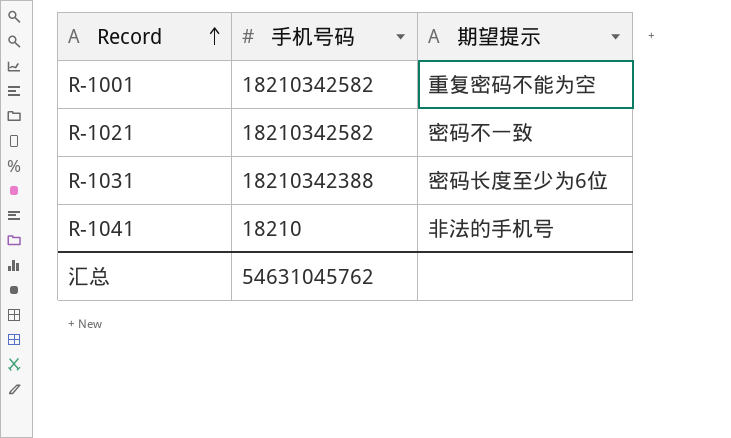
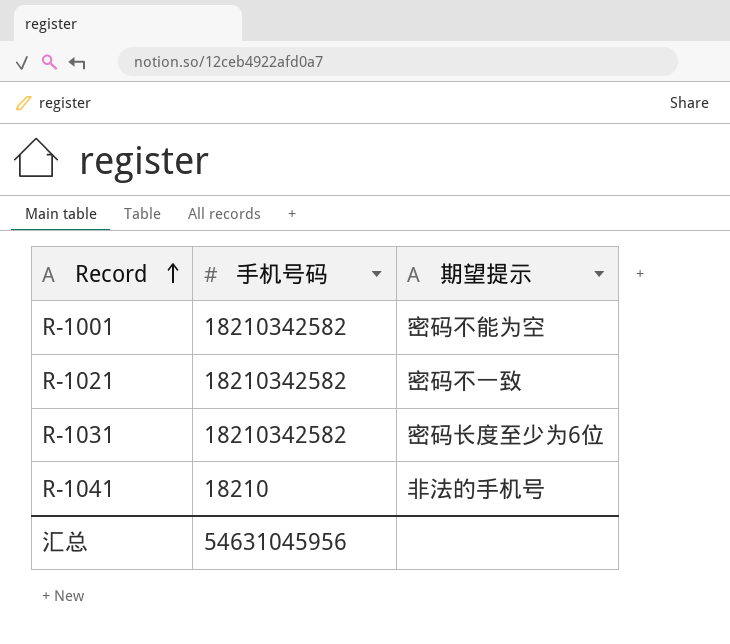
R-1001 | 期望提示: 重复密码不能为空 -> 密码不能为空
R-1031 | 手机号码: 18210342388 -> 18210342582
汇总 | 手机号码: 54631045762 -> 54631045956

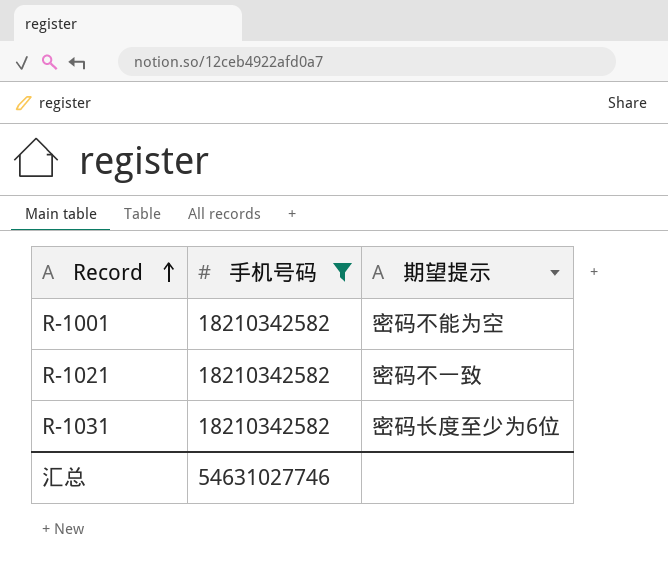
filter: none -> 手机号码 = 18210342582
汇总 | 手机号码: 54631045956 -> 54631027746

